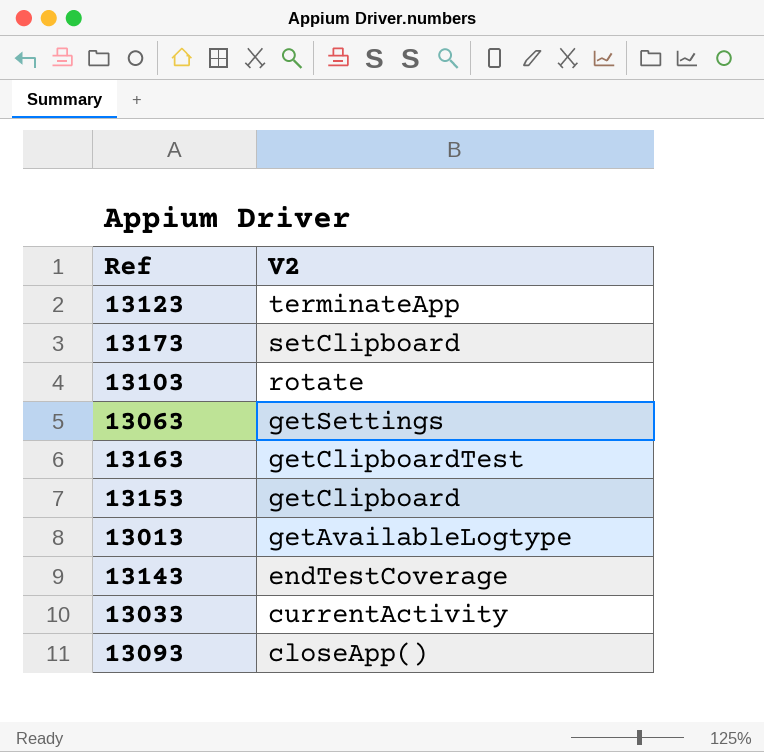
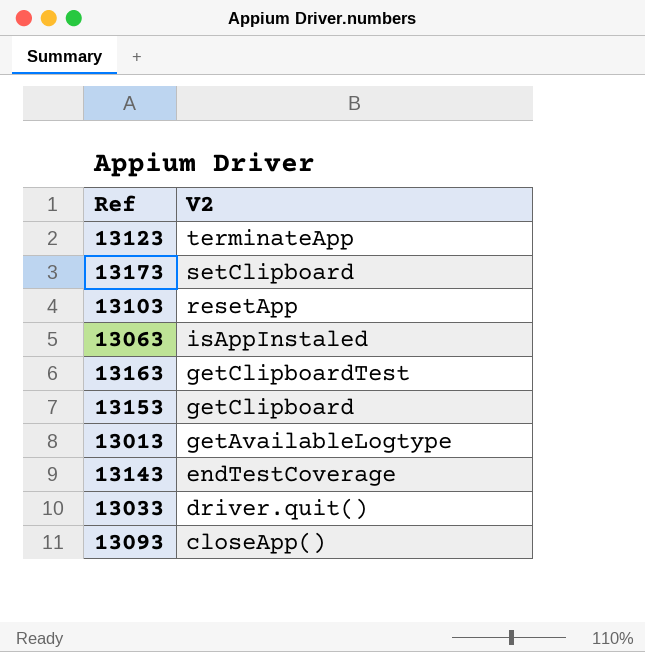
13103 | V2: rotate -> resetApp
13063 | V2: getSettings -> isAppInstaled
13033 | V2: currentActivity -> driver.quit()

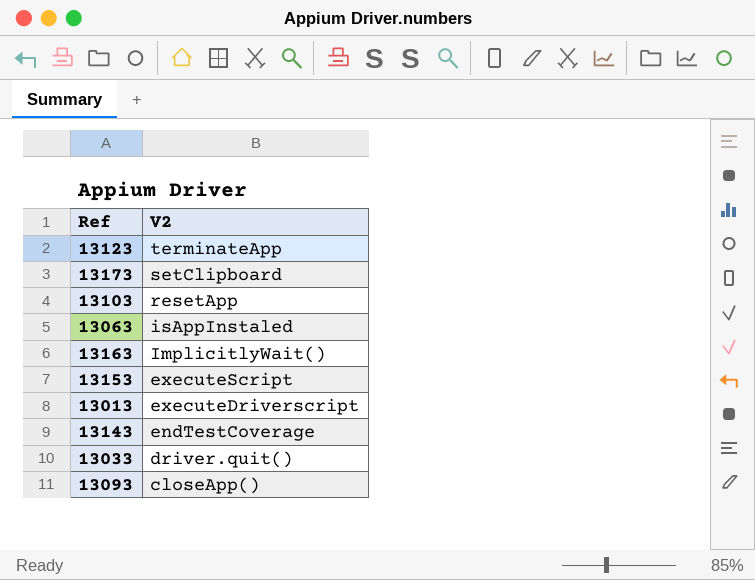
13163 | V2: getClipboardTest -> ImplicitlyWait()
13153 | V2: getClipboard -> executeScript
13013 | V2: getAvailableLogtype -> executeDriverscript

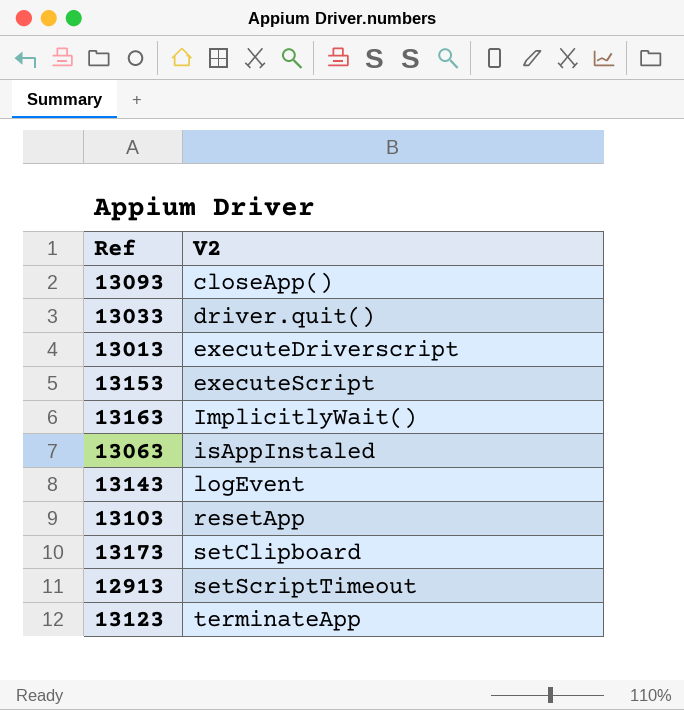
row order: V2 descending -> V2 ascending
13143 | V2: endTestCoverage -> logEvent
row 12913: none -> setScriptTimeout

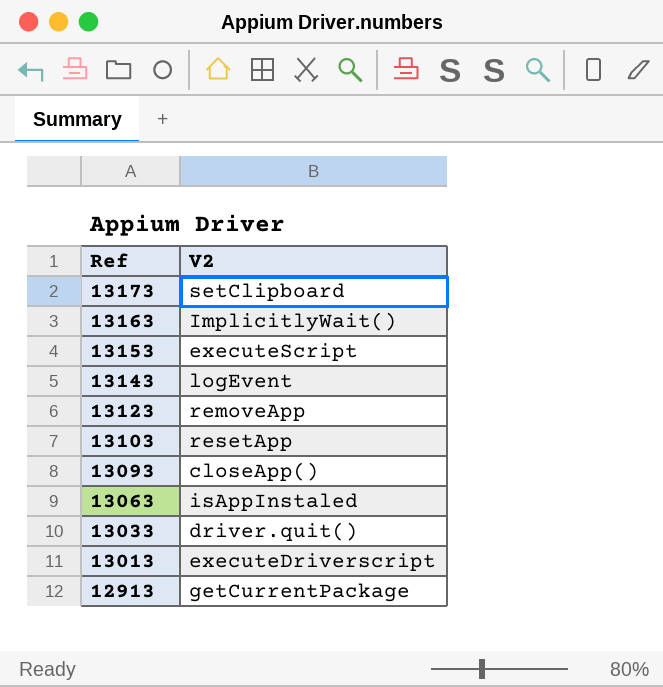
row order: V2 ascending -> Ref descending
13123 | V2: terminateApp -> removeApp
12913 | V2: setScriptTimeout -> getCurrentPackage

